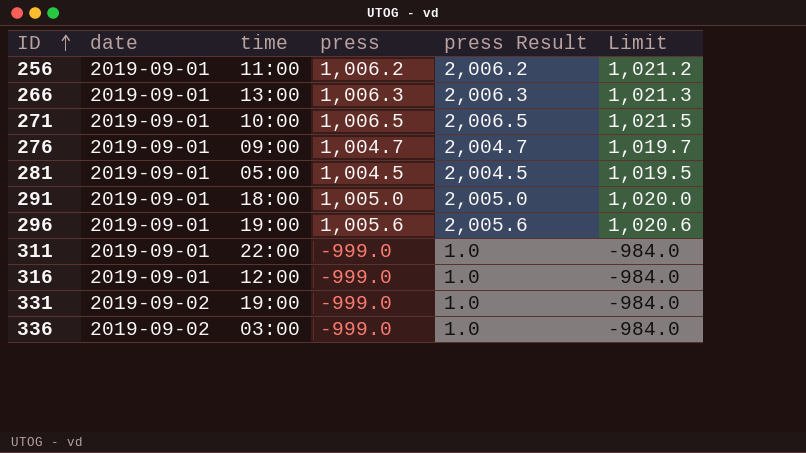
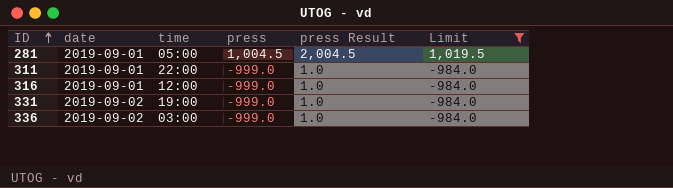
filter: none -> Limit <= 1,019.5

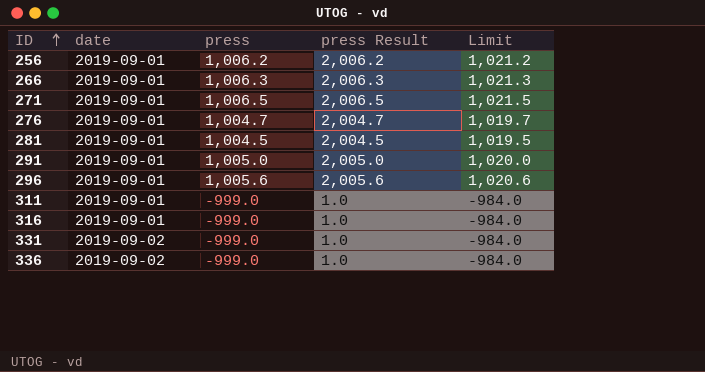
filter: Limit <= 1,019.5 -> none
column time | position: 3 -> none

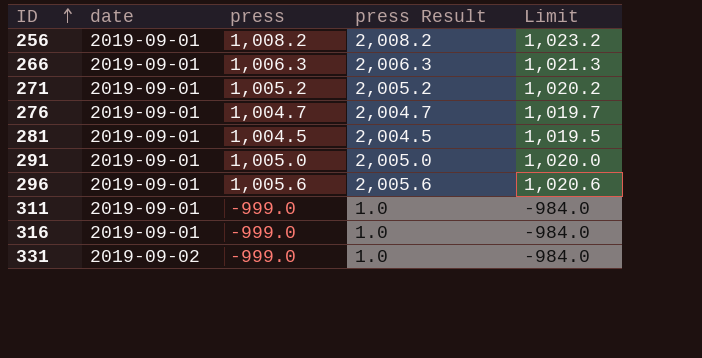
row 336: 2019-09-02 | -999.0 | 1.0 | -984.0 -> none
256 | press: 1,006.2 -> 1,008.2
256 | press Result: 2,006.2 -> 2,008.2
256 | Limit: 1,021.2 -> 1,023.2
271 | press: 1,006.5 -> 1,005.2
271 | press Result: 2,006.5 -> 2,005.2
271 | Limit: 1,021.5 -> 1,020.2

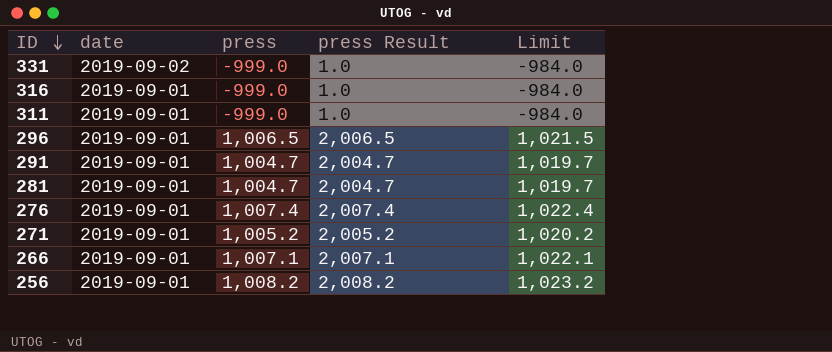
row order: ID ascending -> ID descending
296 | press: 1,005.6 -> 1,006.5
296 | press Result: 2,005.6 -> 2,006.5
296 | Limit: 1,020.6 -> 1,021.5
291 | press: 1,005.0 -> 1,004.7
291 | press Result: 2,005.0 -> 2,004.7
291 | Limit: 1,020.0 -> 1,019.7
281 | press: 1,004.5 -> 1,004.7
281 | press Result: 2,004.5 -> 2,004.7
281 | Limit: 1,019.5 -> 1,019.7
276 | press: 1,004.7 -> 1,007.4
276 | press Result: 2,004.7 -> 2,007.4
276 | Limit: 1,019.7 -> 1,022.4
266 | press: 1,006.3 -> 1,007.1
266 | press Result: 2,006.3 -> 2,007.1
266 | Limit: 1,021.3 -> 1,022.1

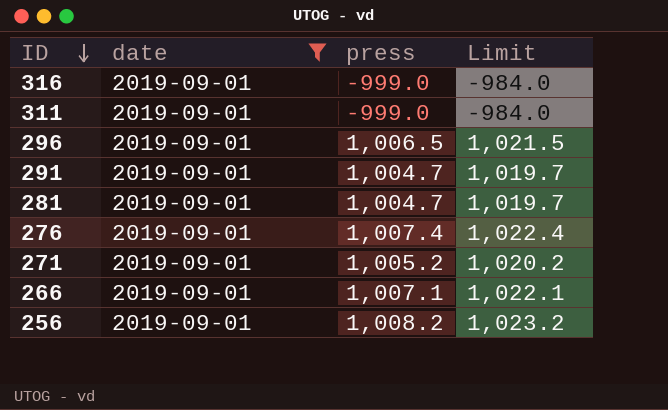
filter: none -> date = 2019-09-01
column press Result | formula: [press] + 1000 -> none

